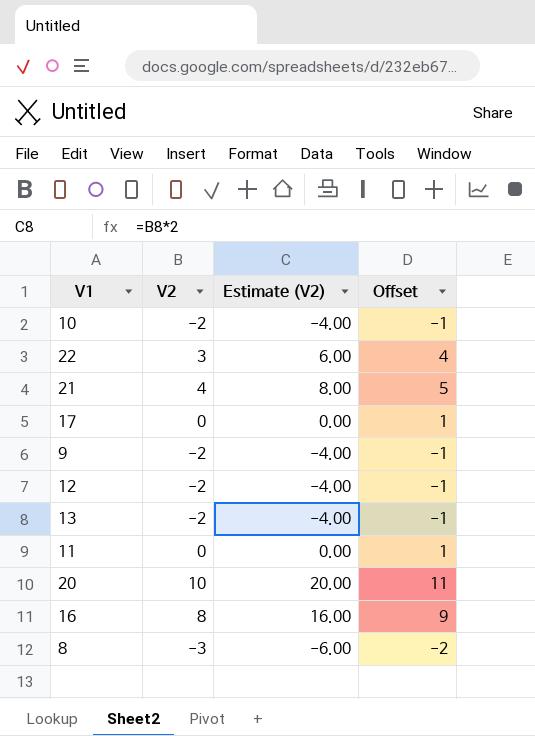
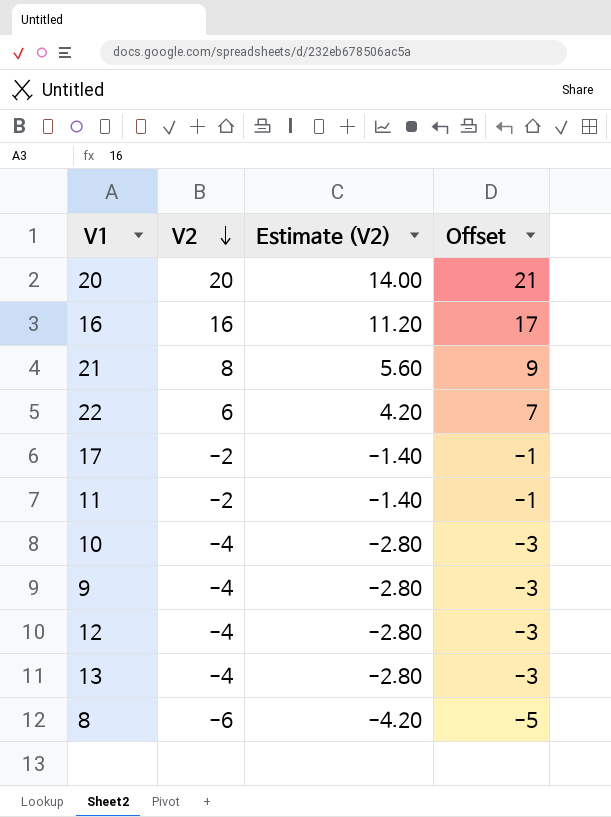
row order: none -> V2 descending
column Estimate (V2) | formula: [V2] * 2 -> [V2] * 0.7
20 | V2: 10 -> 20
20 | Offset: 11 -> 21
16 | V2: 8 -> 16
16 | Offset: 9 -> 17
21 | V2: 4 -> 8
21 | Offset: 5 -> 9
22 | V2: 3 -> 6
22 | Offset: 4 -> 7
17 | V2: 0 -> -2
17 | Offset: 1 -> -1
11 | V2: 0 -> -2
11 | Offset: 1 -> -1
10 | V2: -2 -> -4
10 | Offset: -1 -> -3
9 | V2: -2 -> -4
9 | Offset: -1 -> -3
12 | V2: -2 -> -4
12 | Offset: -1 -> -3
13 | V2: -2 -> -4
13 | Offset: -1 -> -3
8 | V2: -3 -> -6
8 | Offset: -2 -> -5

